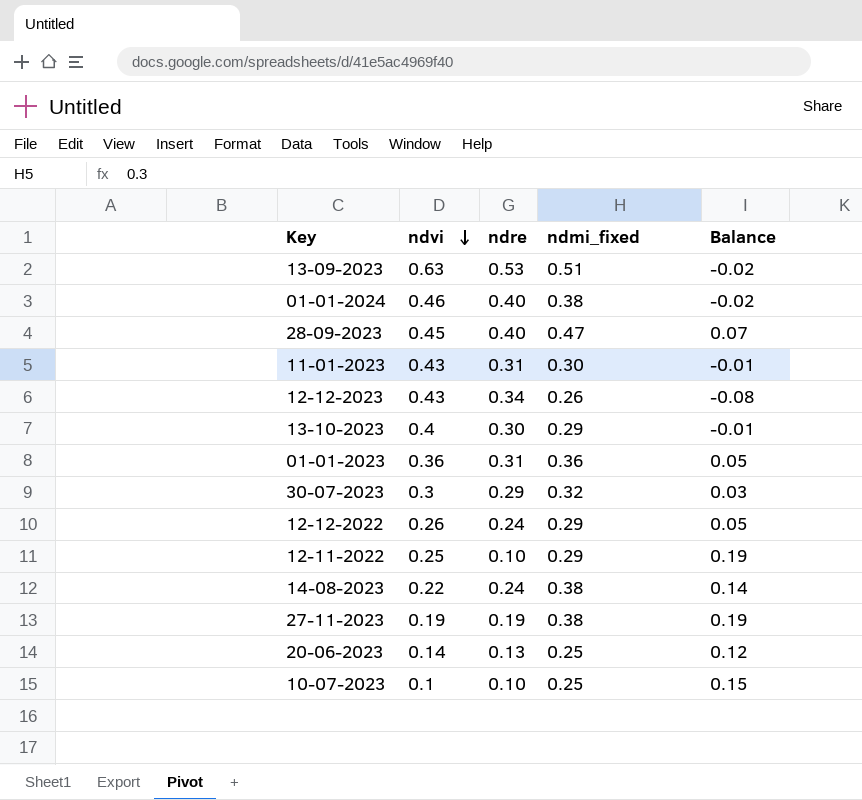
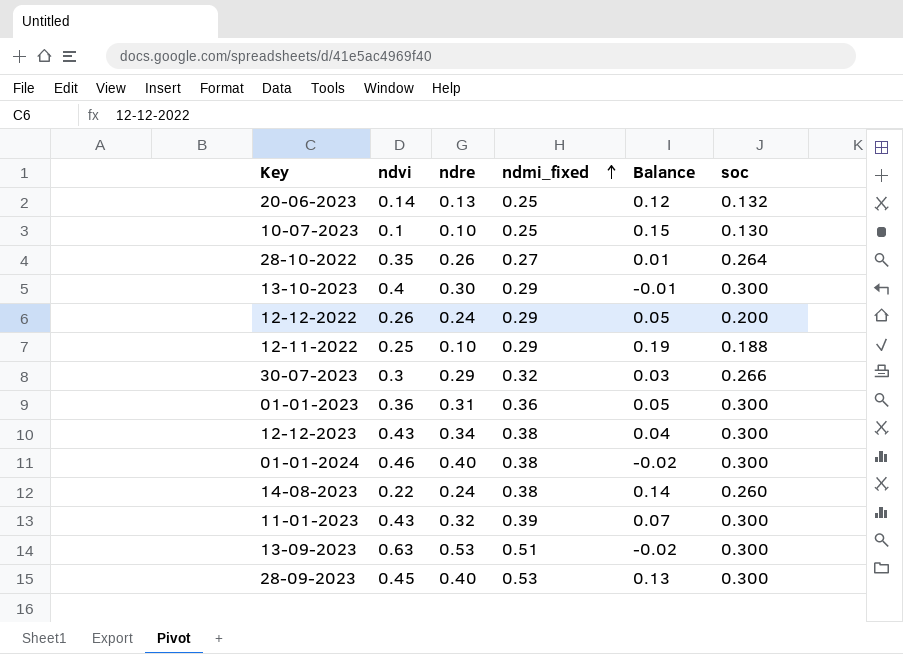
row order: ndvi descending -> ndmi_fixed ascending
column soc | position: none -> 6
row 27-11-2023: 0.19 | 0.19 | 0.38 | 0.19 -> none
row 28-10-2022: none -> 0.35 | 0.26 | 0.27 | 0.01 | 0.264
12-12-2023 | ndmi_fixed: 0.26 -> 0.38
12-12-2023 | Balance: -0.08 -> 0.04
11-01-2023 | ndre: 0.31 -> 0.32
11-01-2023 | ndmi_fixed: 0.30 -> 0.39
11-01-2023 | Balance: -0.01 -> 0.07
28-09-2023 | ndmi_fixed: 0.47 -> 0.53
28-09-2023 | Balance: 0.07 -> 0.13

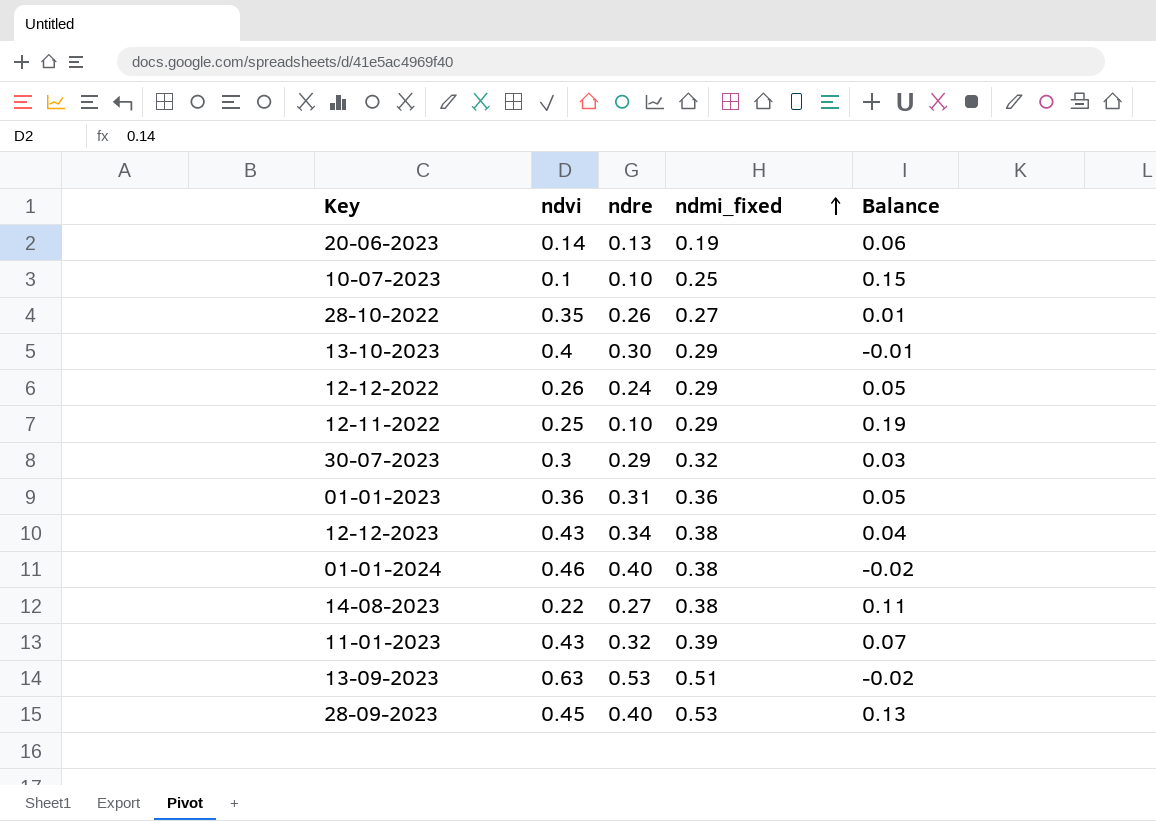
column soc | position: 6 -> none
20-06-2023 | ndmi_fixed: 0.25 -> 0.19
20-06-2023 | Balance: 0.12 -> 0.06
14-08-2023 | ndre: 0.24 -> 0.27
14-08-2023 | Balance: 0.14 -> 0.11

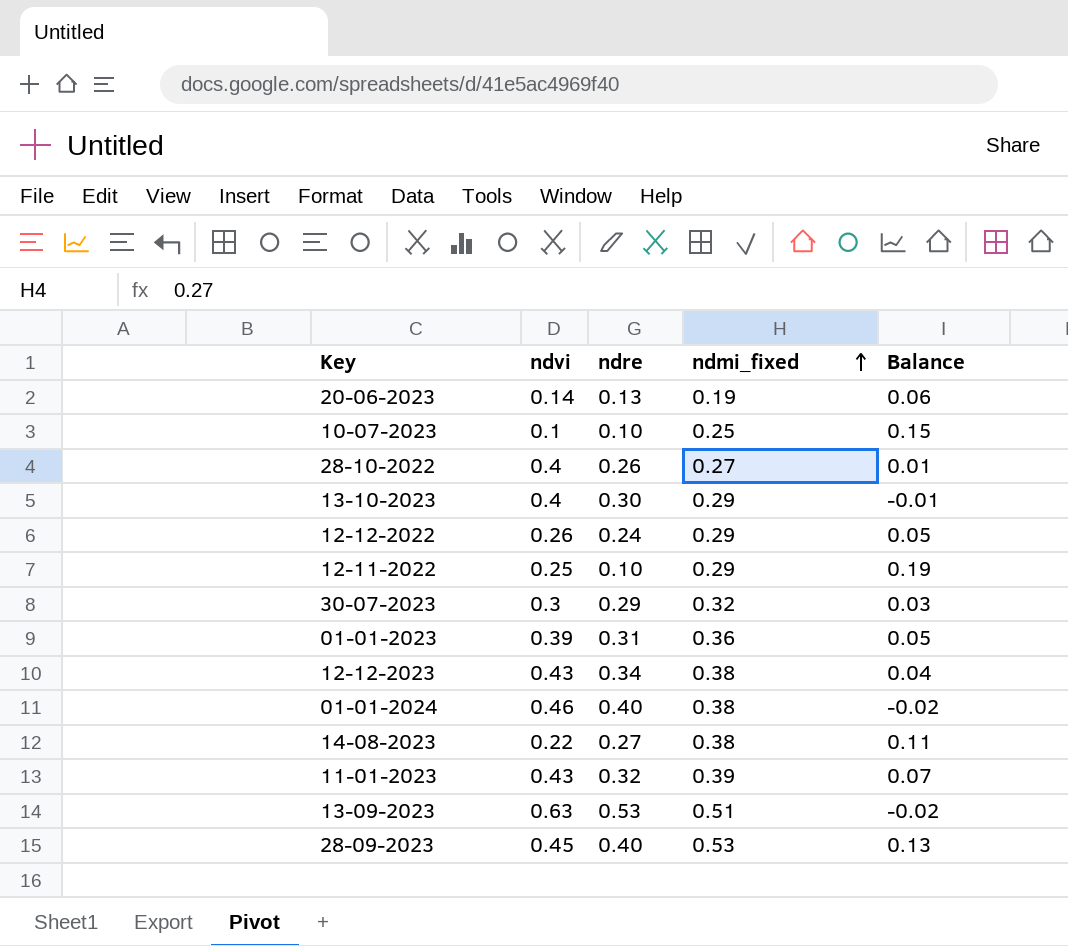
28-10-2022 | ndvi: 0.35 -> 0.4
01-01-2023 | ndvi: 0.36 -> 0.39

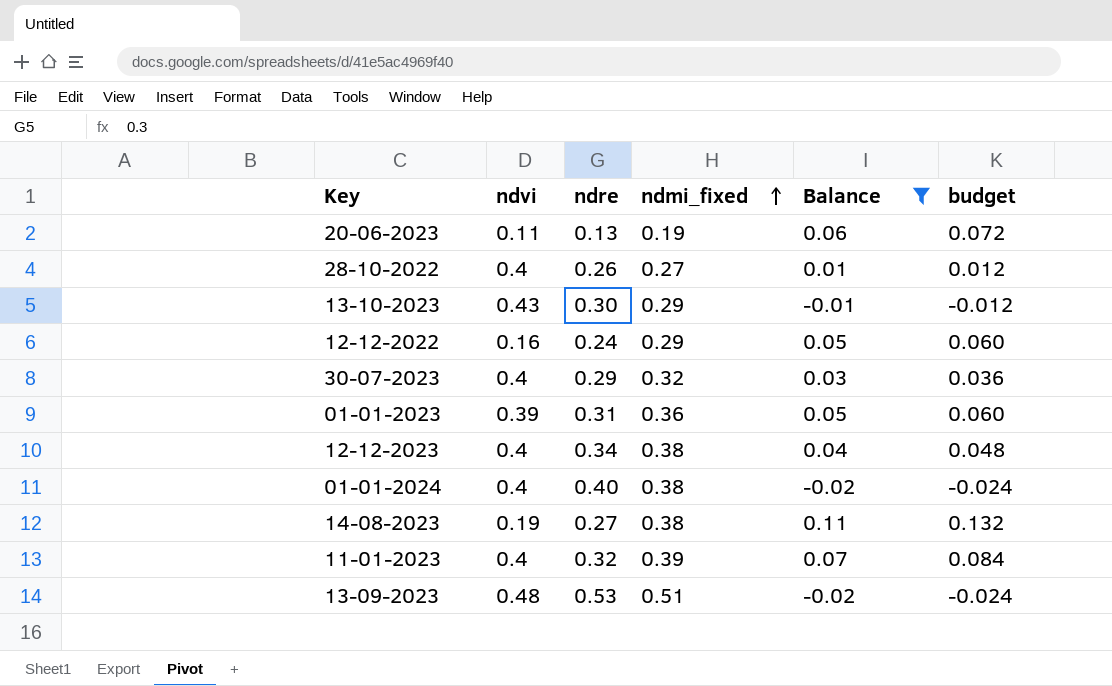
filter: none -> Balance <= 0.11
column budget | formula: none -> [Balance] * 1.2
20-06-2023 | ndvi: 0.14 -> 0.11
13-10-2023 | ndvi: 0.4 -> 0.43
12-12-2022 | ndvi: 0.26 -> 0.16
30-07-2023 | ndvi: 0.3 -> 0.4
12-12-2023 | ndvi: 0.43 -> 0.4
01-01-2024 | ndvi: 0.46 -> 0.4
14-08-2023 | ndvi: 0.22 -> 0.19
11-01-2023 | ndvi: 0.43 -> 0.4
13-09-2023 | ndvi: 0.63 -> 0.48

